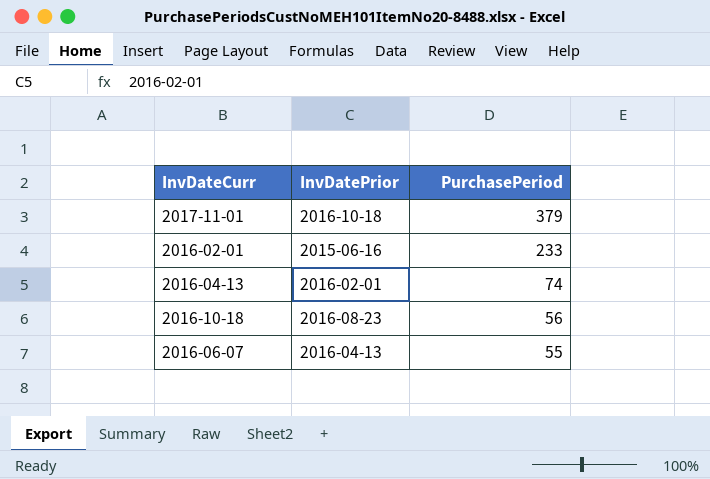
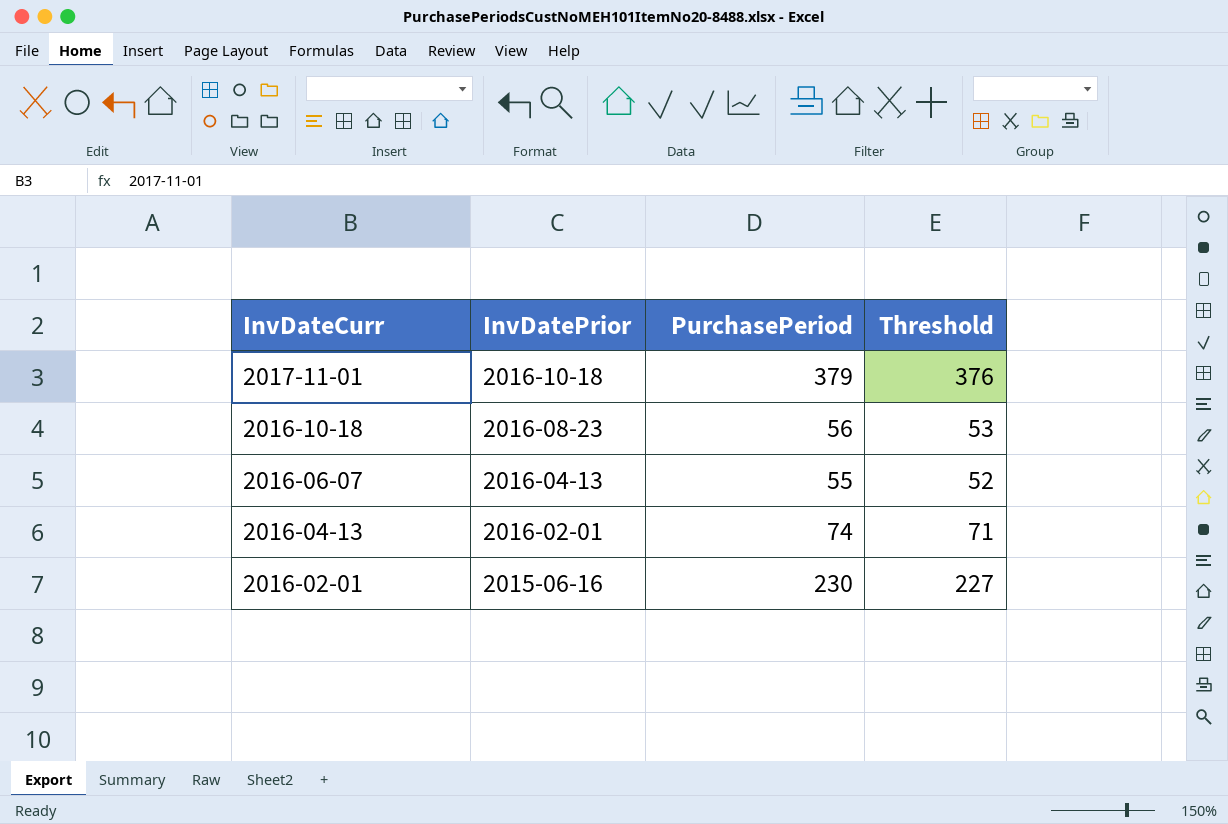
row order: PurchasePeriod descending -> InvDateCurr descending
column Threshold | formula: none -> [PurchasePeriod] - 3
2016-02-01 | PurchasePeriod: 233 -> 230

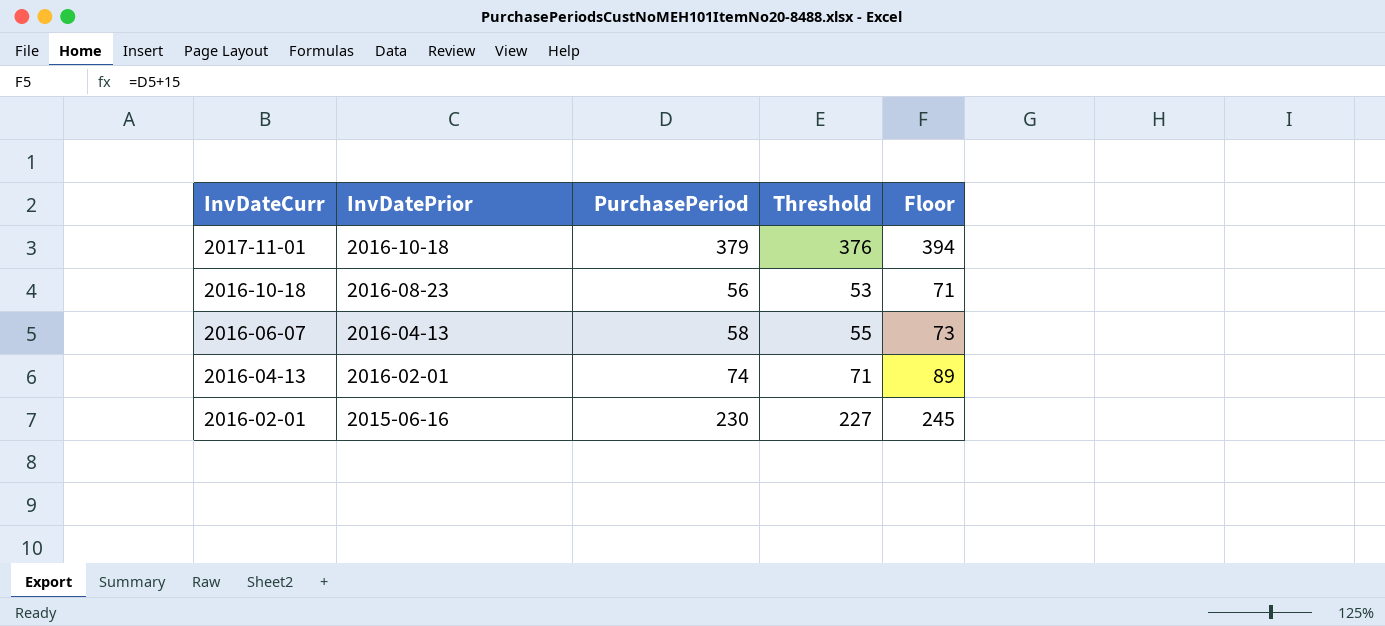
column Floor | formula: none -> [PurchasePeriod] + 15
2016-06-07 | PurchasePeriod: 55 -> 58
2016-06-07 | Threshold: 52 -> 55

